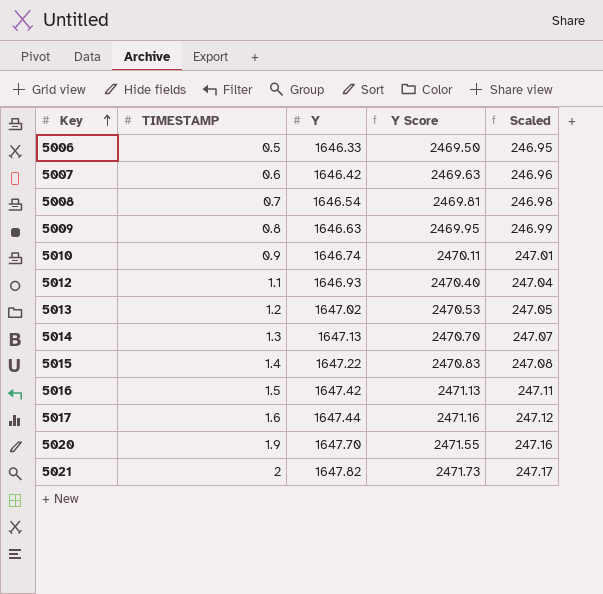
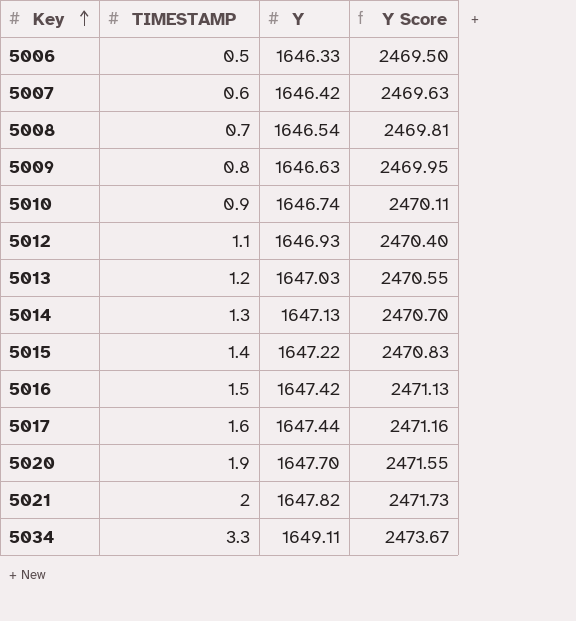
column Scaled | formula: [Y] * 0.15 -> none
5013 | Y: 1647.02 -> 1647.03
5013 | Y Score: 2470.53 -> 2470.55
row 5034: none -> 3.3 | 1649.11 | 2473.67

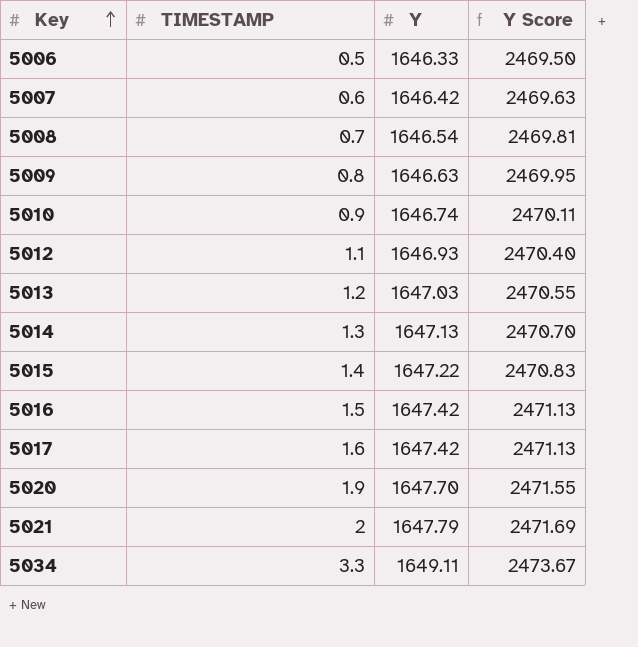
5017 | Y: 1647.44 -> 1647.42
5017 | Y Score: 2471.16 -> 2471.13
5021 | Y: 1647.82 -> 1647.79
5021 | Y Score: 2471.73 -> 2471.69

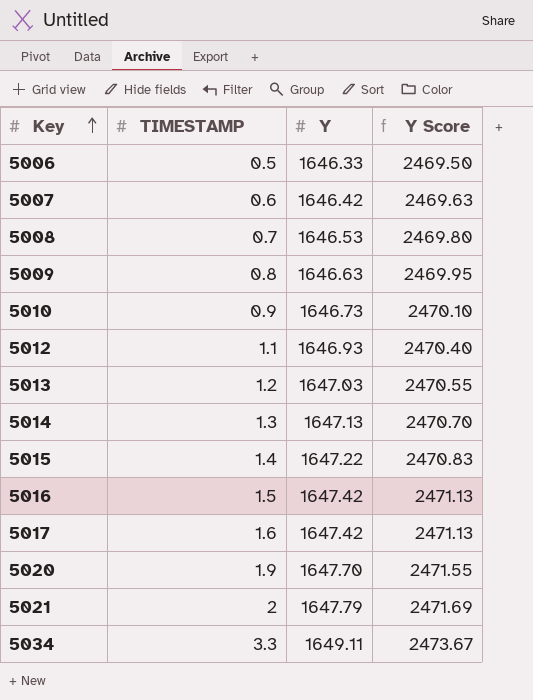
5008 | Y: 1646.54 -> 1646.53
5008 | Y Score: 2469.81 -> 2469.80
5010 | Y: 1646.74 -> 1646.73
5010 | Y Score: 2470.11 -> 2470.10

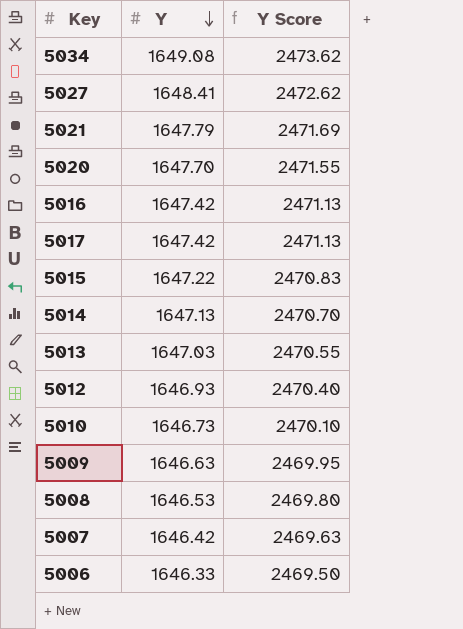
row order: Key ascending -> Y descending
column TIMESTAMP | position: 2 -> none
5034 | Y: 1649.11 -> 1649.08
5034 | Y Score: 2473.67 -> 2473.62
row 5027: none -> 1648.41 | 2472.62

